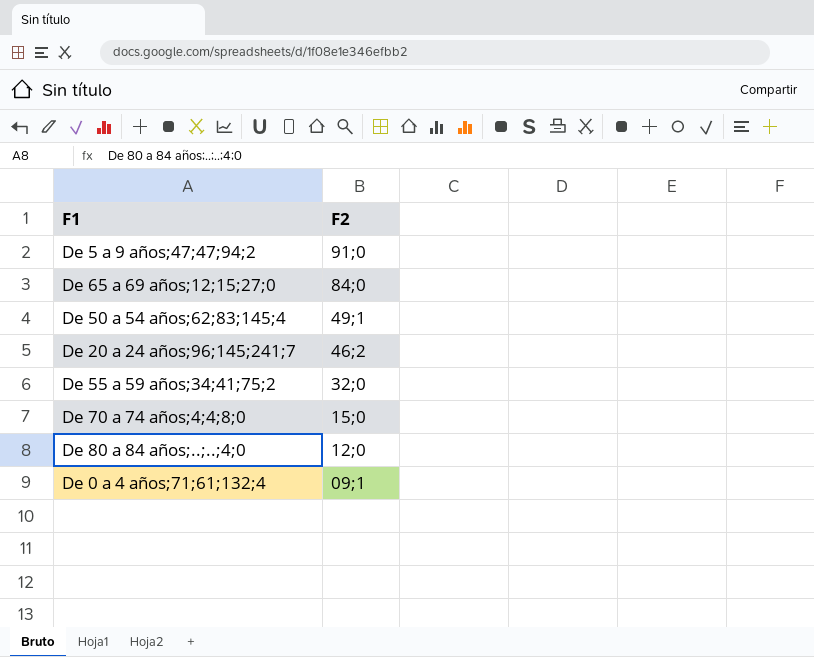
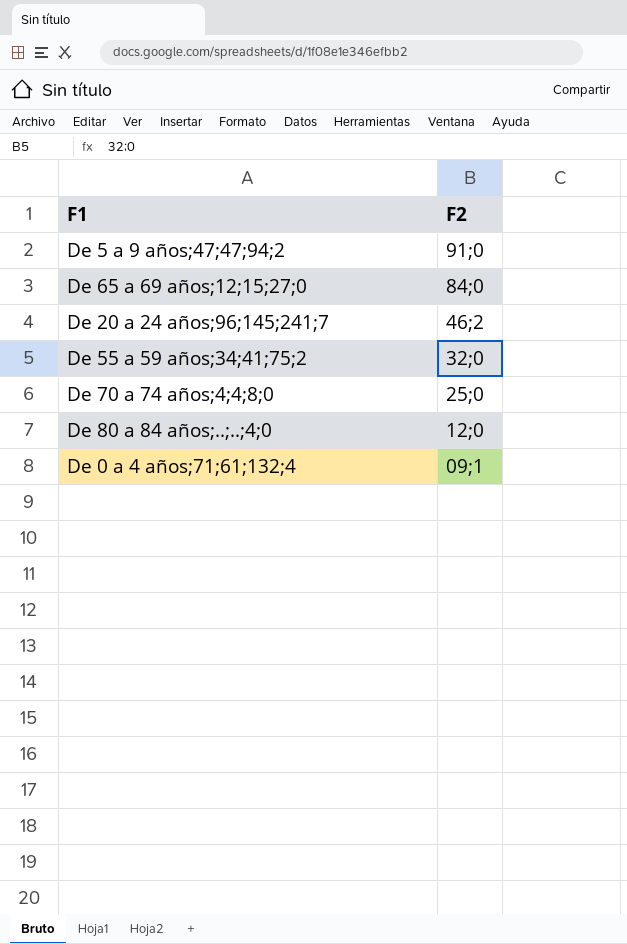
row De 50 a 54 años;62;83;145;4: 49;1 -> none
De 70 a 74 años;4;4;8;0 | F2: 15;0 -> 25;0

